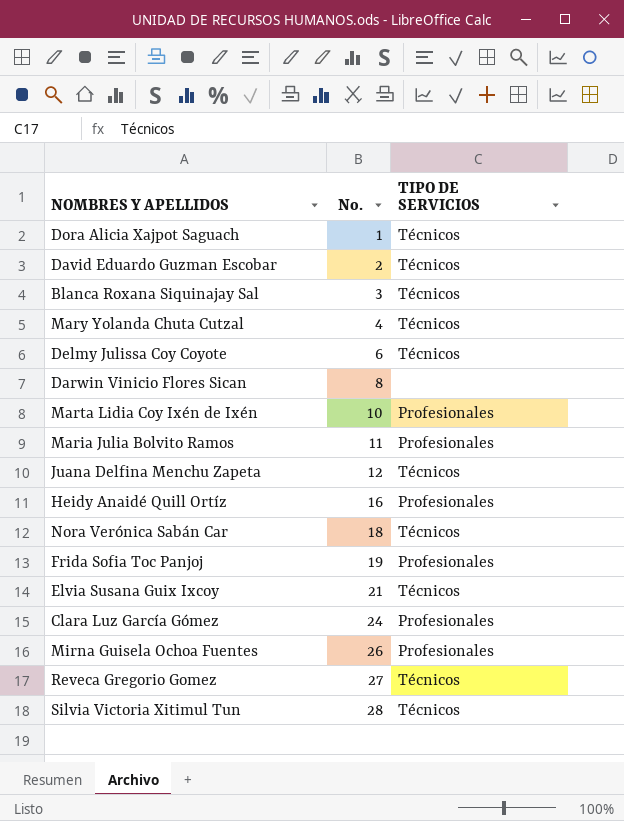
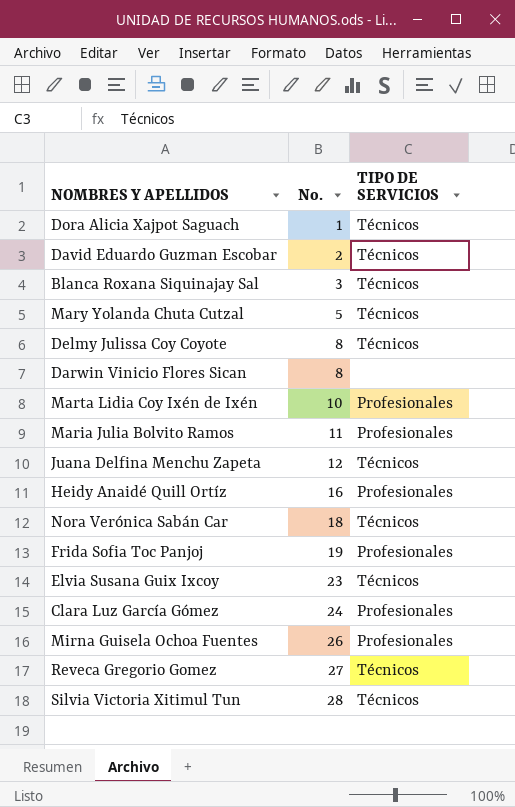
Mary Yolanda Chuta Cutzal | No.: 4 -> 5
Delmy Julissa Coy Coyote | No.: 6 -> 8
Elvia Susana Guix Ixcoy | No.: 21 -> 23

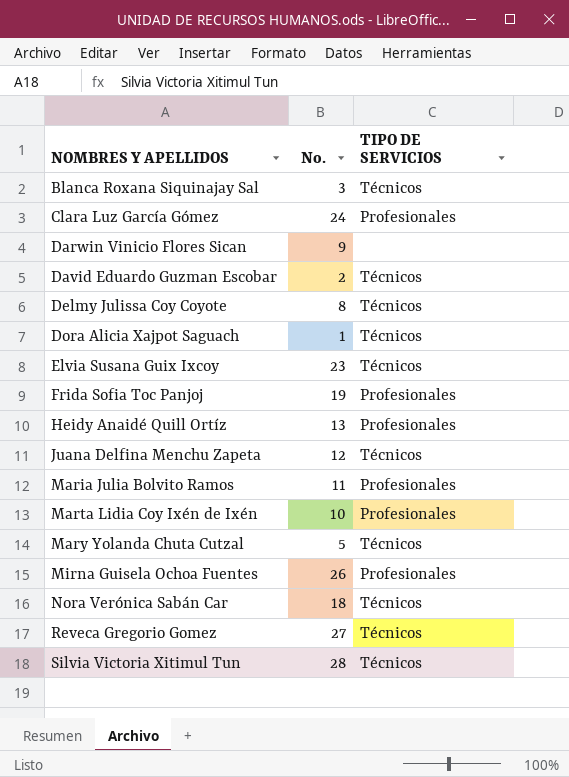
row order: No. ascending -> NOMBRES Y APELLIDOS ascending
Darwin Vinicio Flores Sican | No.: 8 -> 9
Heidy Anaidé Quill Ortíz | No.: 16 -> 13

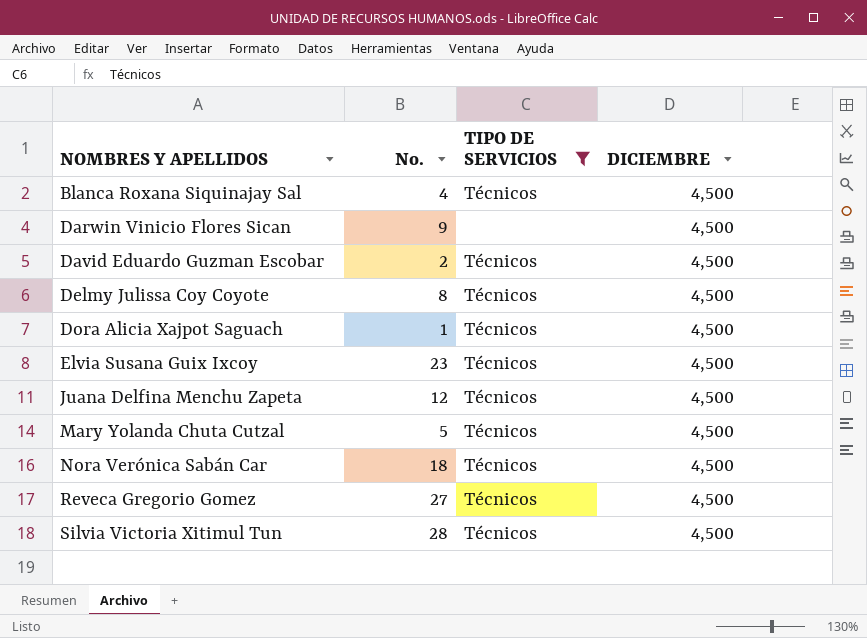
filter: none -> TIPO DE SERVICIOS != Profesionales
column DICIEMBRE | position: none -> 4
Blanca Roxana Siquinajay Sal | No.: 3 -> 4

